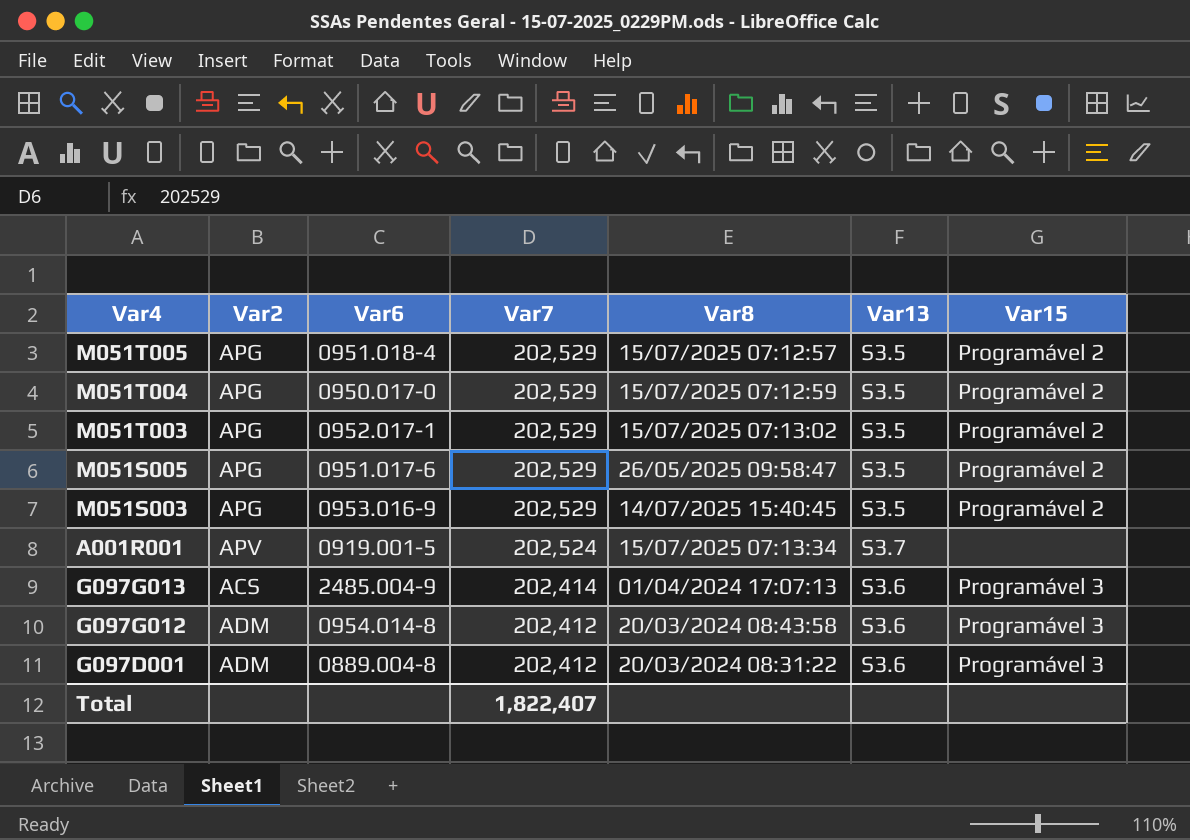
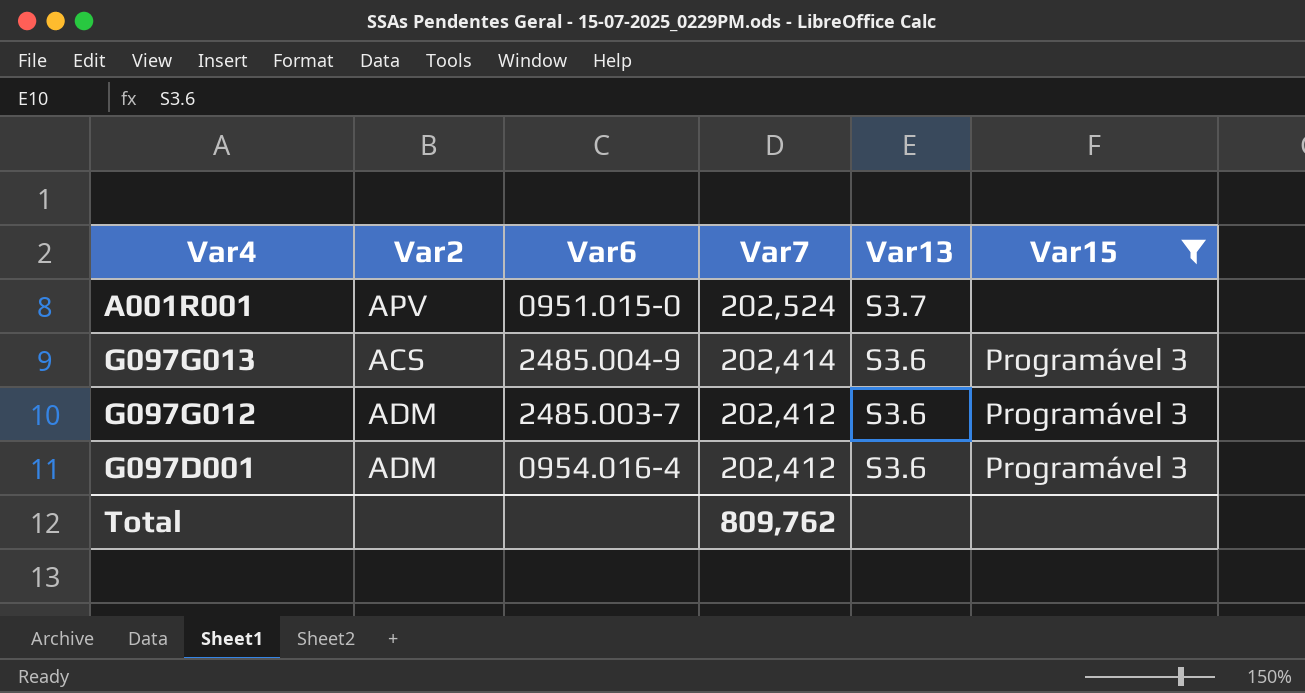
filter: none -> Var15 != Programável 2
column Var8 | position: 5 -> none
A001R001 | Var6: 0919.001-5 -> 0951.015-0
G097G012 | Var6: 0954.014-8 -> 2485.003-7
G097D001 | Var6: 0889.004-8 -> 0954.016-4
Total | Var7: 1,822,407 -> 809,762

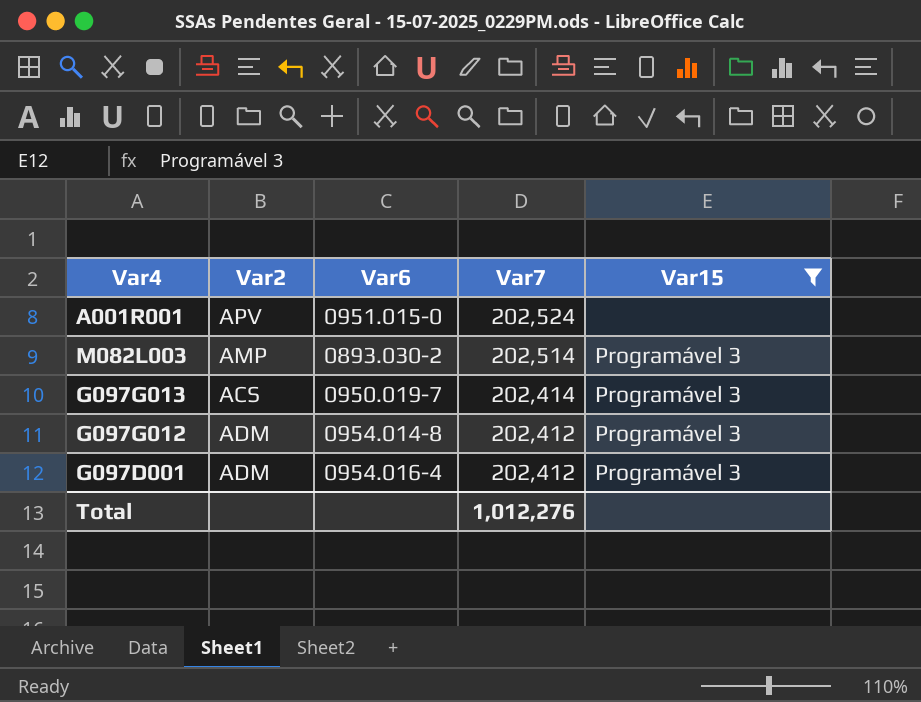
column Var13 | position: 5 -> none
row M082L003: none -> AMP | 0893.030-2 | 202,514 | Programável 3
G097G013 | Var6: 2485.004-9 -> 0950.019-7
G097G012 | Var6: 2485.003-7 -> 0954.014-8
Total | Var7: 809,762 -> 1,012,276

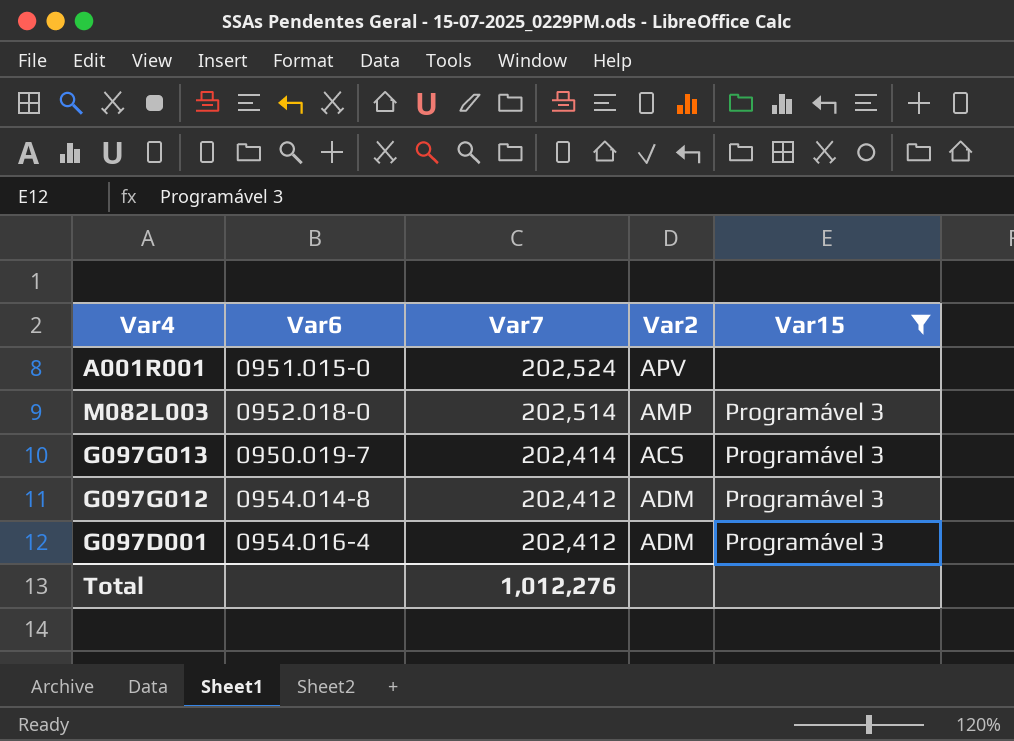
column Var2 | position: 2 -> 4
M082L003 | Var6: 0893.030-2 -> 0952.018-0

